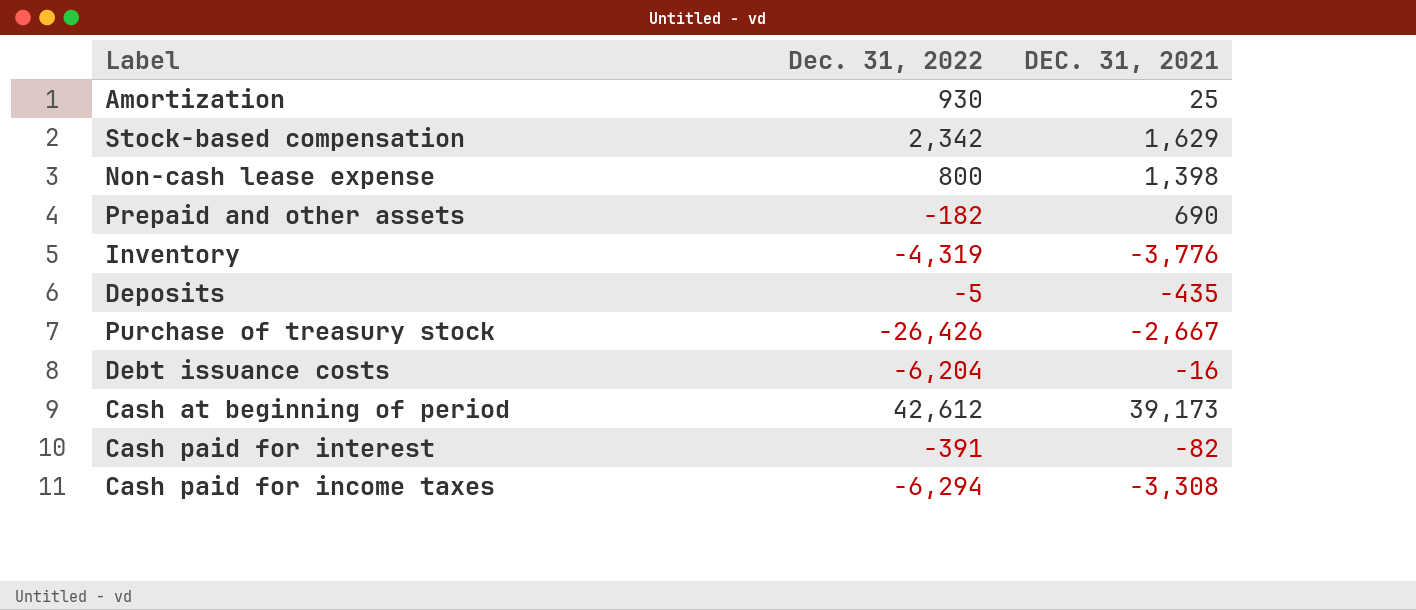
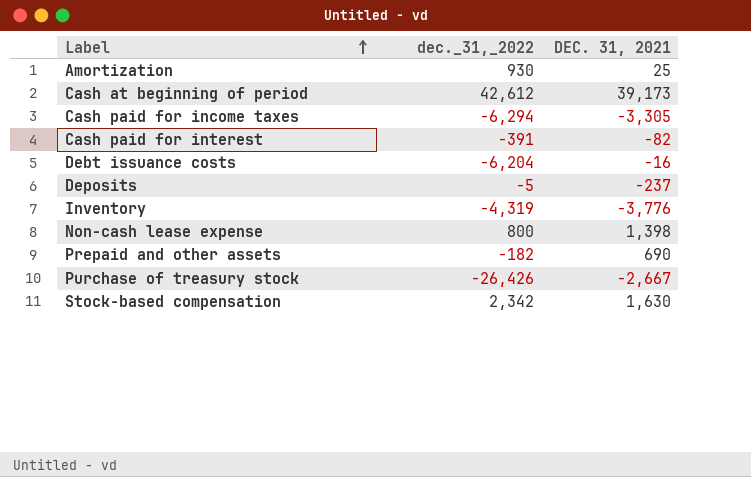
row order: none -> Label ascending
column name: Dec. 31, 2022 -> dec._31,_2022
Cash paid for income taxes | DEC. 31, 2021: -3,308 -> -3,305
Deposits | DEC. 31, 2021: -435 -> -237
Stock-based compensation | DEC. 31, 2021: 1,629 -> 1,630

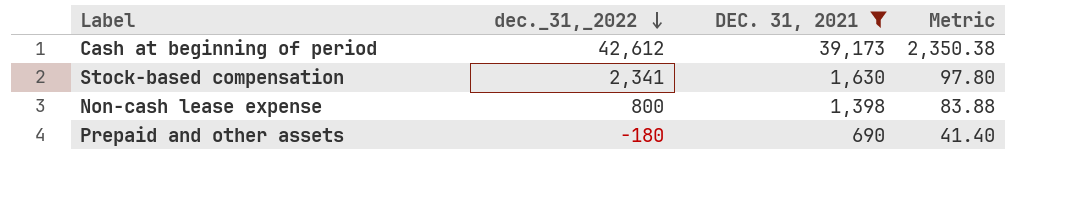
filter: none -> DEC. 31, 2021 >= 690
row order: Label ascending -> dec._31,_2022 descending
column Metric | formula: none -> [DEC. 31, 2021] * 0.06
Stock-based compensation | dec._31,_2022: 2,342 -> 2,341
Prepaid and other assets | dec._31,_2022: -182 -> -180

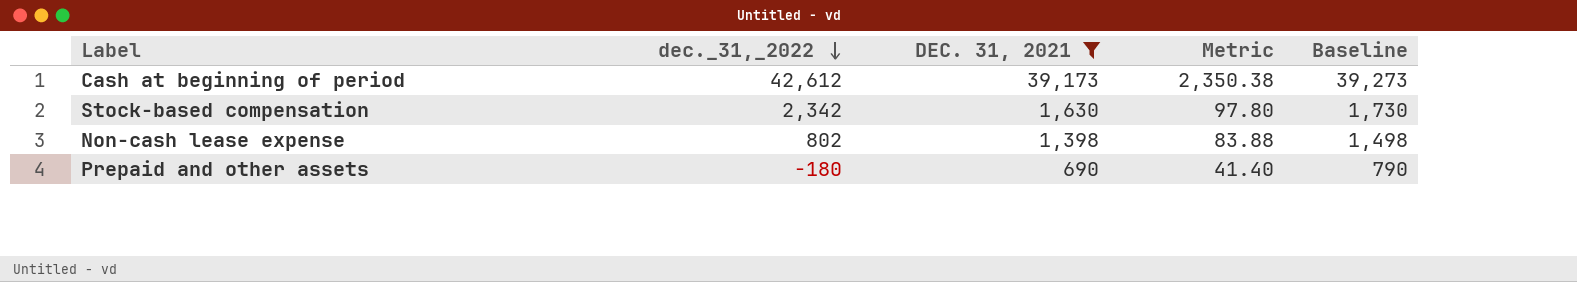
column Baseline | formula: none -> [DEC. 31, 2021] + 100
Stock-based compensation | dec._31,_2022: 2,341 -> 2,342
Non-cash lease expense | dec._31,_2022: 800 -> 802

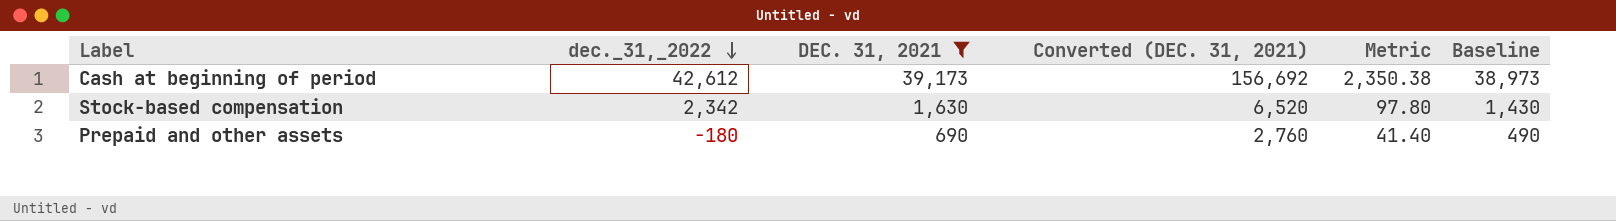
column Converted (DEC. 31, 2021) | formula: none -> [DEC. 31, 2021] * 4
column Baseline | formula: [DEC. 31, 2021] + 100 -> [DEC. 31, 2021] - 200
row Non-cash lease expense: 802 | 1,398 | 83.88 | 1,498 -> none

